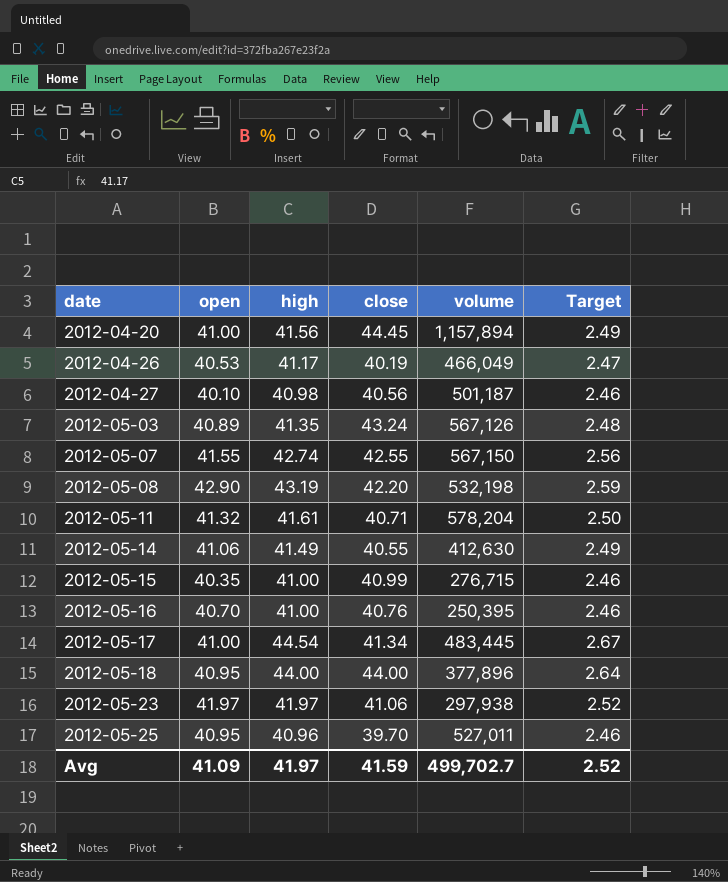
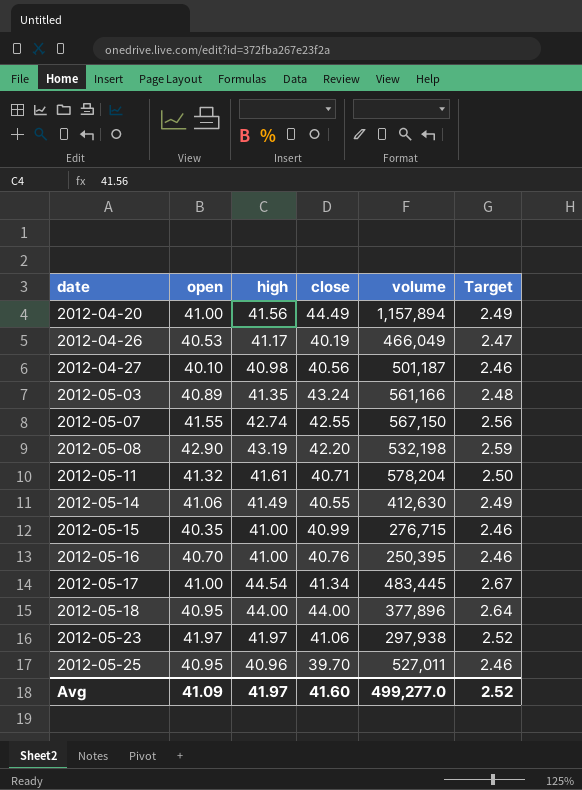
2012-04-20 | close: 44.45 -> 44.49
2012-05-03 | volume: 567,126 -> 561,166
Avg | close: 41.59 -> 41.60
Avg | volume: 499,702.7 -> 499,277.0

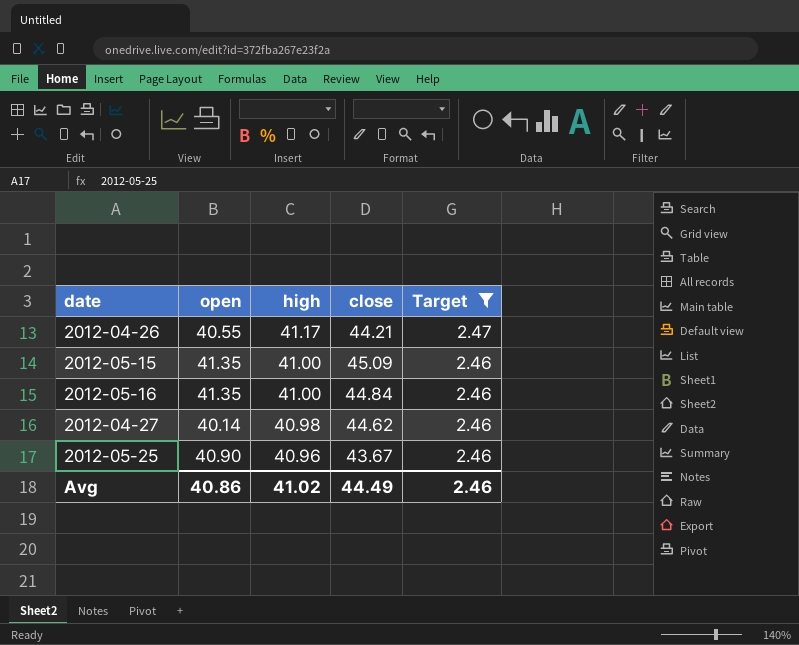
filter: none -> Target <= 2.47
row order: date ascending -> high descending
column volume | position: 5 -> none
2012-04-26 | open: 40.53 -> 40.55
2012-04-26 | close: 40.19 -> 44.21
2012-05-15 | open: 40.35 -> 41.35
2012-05-15 | close: 40.99 -> 45.09
2012-05-16 | open: 40.70 -> 41.35
2012-05-16 | close: 40.76 -> 44.84
2012-04-27 | open: 40.10 -> 40.14
2012-04-27 | close: 40.56 -> 44.62
2012-05-25 | open: 40.95 -> 40.90
2012-05-25 | close: 39.70 -> 43.67
Avg | open: 41.09 -> 40.86
Avg | high: 41.97 -> 41.02
Avg | close: 41.60 -> 44.49
Avg | Target: 2.52 -> 2.46

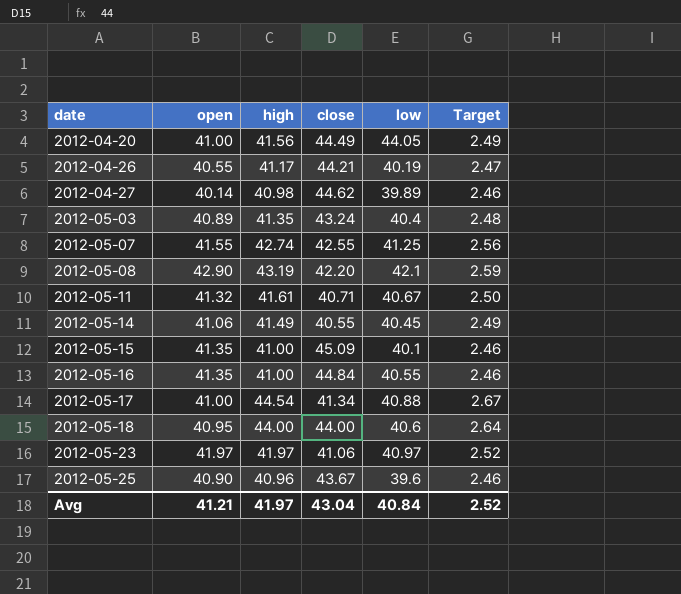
filter: Target <= 2.47 -> none
row order: high descending -> date ascending
column low | position: none -> 5
Avg | open: 40.86 -> 41.21
Avg | high: 41.02 -> 41.97
Avg | close: 44.49 -> 43.04
Avg | Target: 2.46 -> 2.52

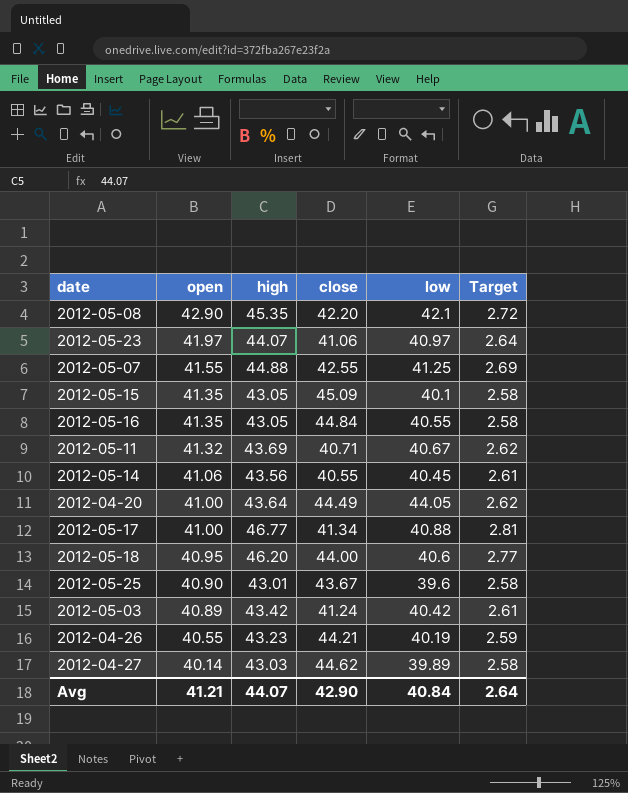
row order: date ascending -> open descending
2012-05-08 | high: 43.19 -> 45.35
2012-05-08 | Target: 2.59 -> 2.72
2012-05-23 | high: 41.97 -> 44.07
2012-05-23 | Target: 2.52 -> 2.64
2012-05-07 | high: 42.74 -> 44.88
2012-05-07 | Target: 2.56 -> 2.69
2012-05-15 | high: 41.00 -> 43.05
2012-05-15 | Target: 2.46 -> 2.58
2012-05-16 | high: 41.00 -> 43.05
2012-05-16 | Target: 2.46 -> 2.58
2012-05-11 | high: 41.61 -> 43.69
2012-05-11 | Target: 2.50 -> 2.62
2012-05-14 | high: 41.49 -> 43.56
2012-05-14 | Target: 2.49 -> 2.61
2012-04-20 | high: 41.56 -> 43.64
2012-04-20 | Target: 2.49 -> 2.62
2012-05-17 | high: 44.54 -> 46.77
2012-05-17 | Target: 2.67 -> 2.81
2012-05-18 | high: 44.00 -> 46.20
2012-05-18 | Target: 2.64 -> 2.77
2012-05-25 | high: 40.96 -> 43.01
2012-05-25 | Target: 2.46 -> 2.58
2012-05-03 | high: 41.35 -> 43.42
2012-05-03 | close: 43.24 -> 41.24
2012-05-03 | low: 40.4 -> 40.42
2012-05-03 | Target: 2.48 -> 2.61
2012-04-26 | high: 41.17 -> 43.23
2012-04-26 | Target: 2.47 -> 2.59
2012-04-27 | high: 40.98 -> 43.03
2012-04-27 | Target: 2.46 -> 2.58
Avg | high: 41.97 -> 44.07
Avg | close: 43.04 -> 42.90
Avg | Target: 2.52 -> 2.64

